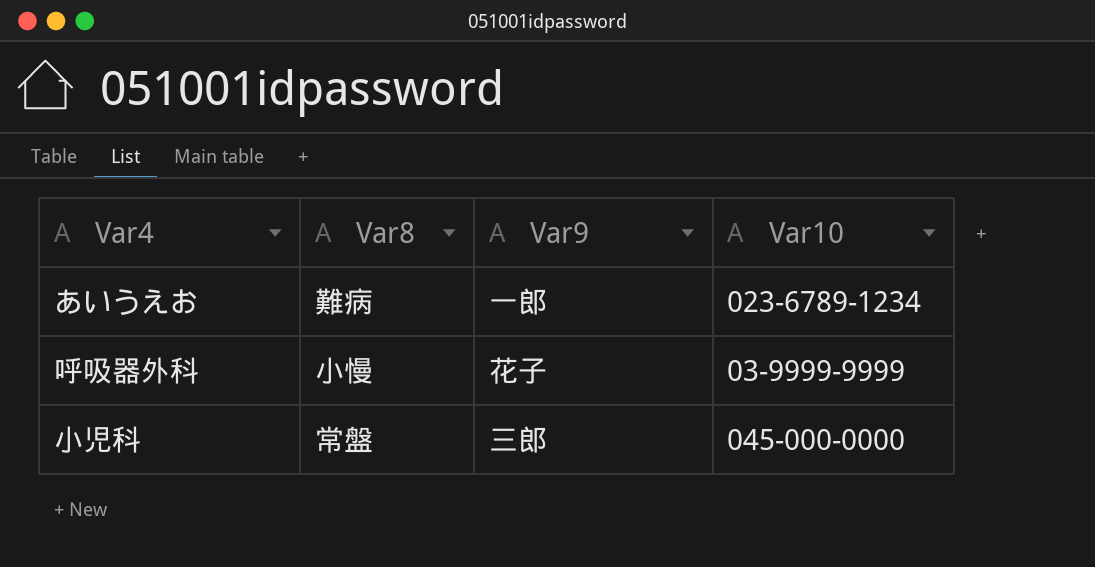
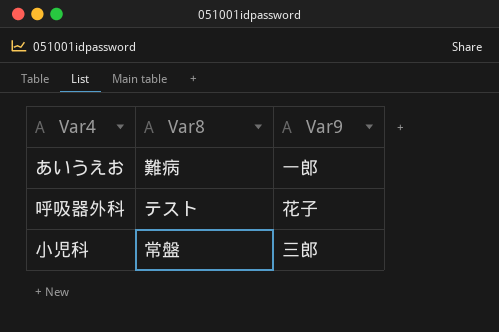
column Var10 | position: 4 -> none
呼吸器外科 | Var8: 小慢 -> テスト

